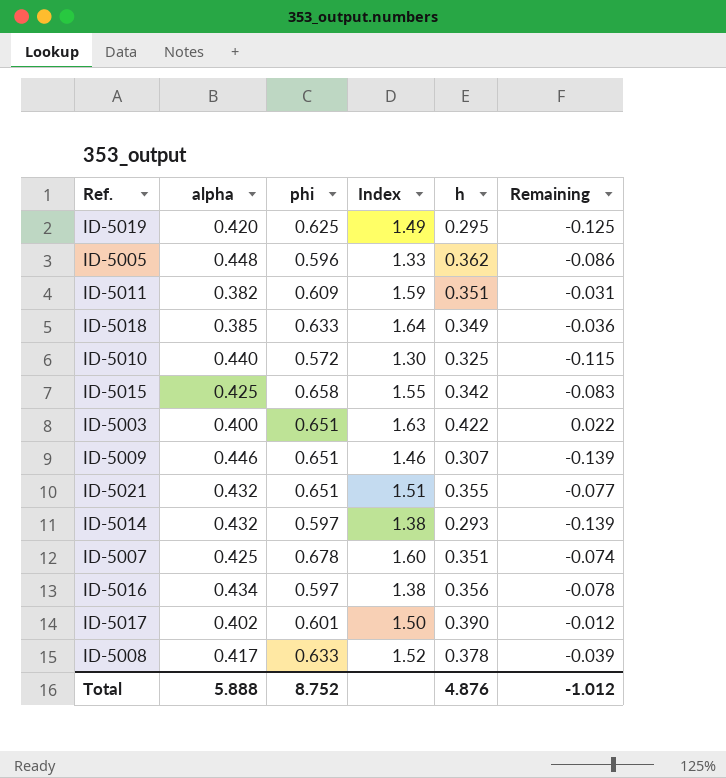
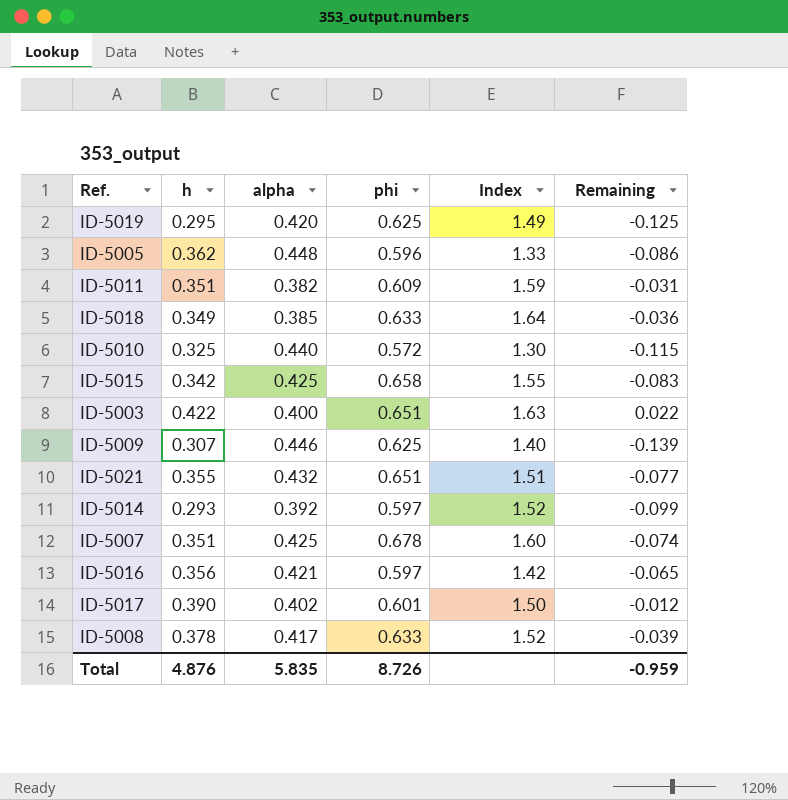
column h | position: 5 -> 2
ID-5009 | phi: 0.651 -> 0.625
ID-5009 | Index: 1.46 -> 1.40
ID-5014 | alpha: 0.432 -> 0.392
ID-5014 | Index: 1.38 -> 1.52
ID-5014 | Remaining: -0.139 -> -0.099
ID-5016 | alpha: 0.434 -> 0.421
ID-5016 | Index: 1.38 -> 1.42
ID-5016 | Remaining: -0.078 -> -0.065
Total | alpha: 5.888 -> 5.835
Total | phi: 8.752 -> 8.726
Total | Remaining: -1.012 -> -0.959

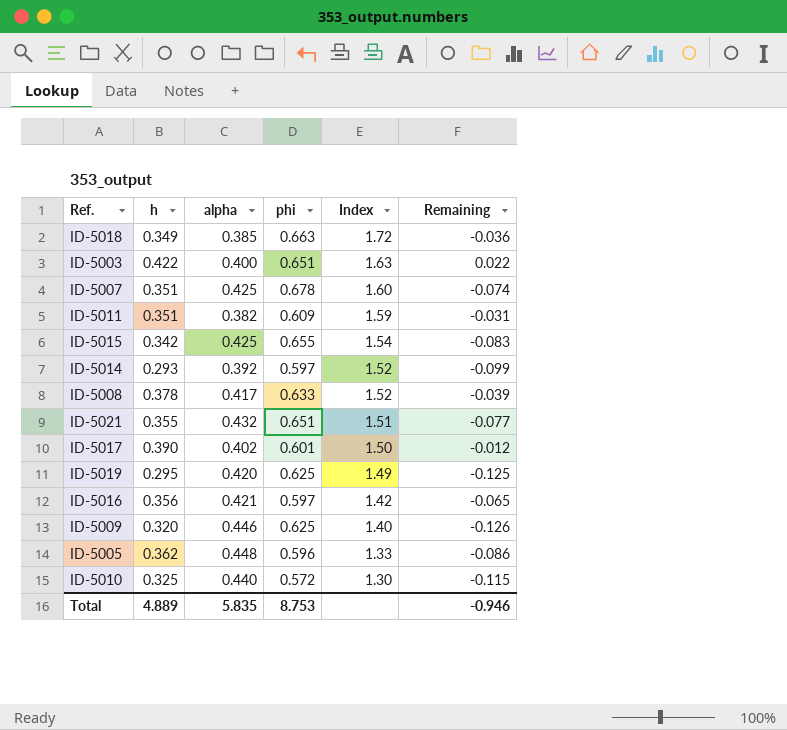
row order: none -> Index descending
ID-5018 | phi: 0.633 -> 0.663
ID-5018 | Index: 1.64 -> 1.72
ID-5015 | phi: 0.658 -> 0.655
ID-5015 | Index: 1.55 -> 1.54
ID-5009 | h: 0.307 -> 0.320
ID-5009 | Remaining: -0.139 -> -0.126
Total | h: 4.876 -> 4.889
Total | phi: 8.726 -> 8.753
Total | Remaining: -0.959 -> -0.946

